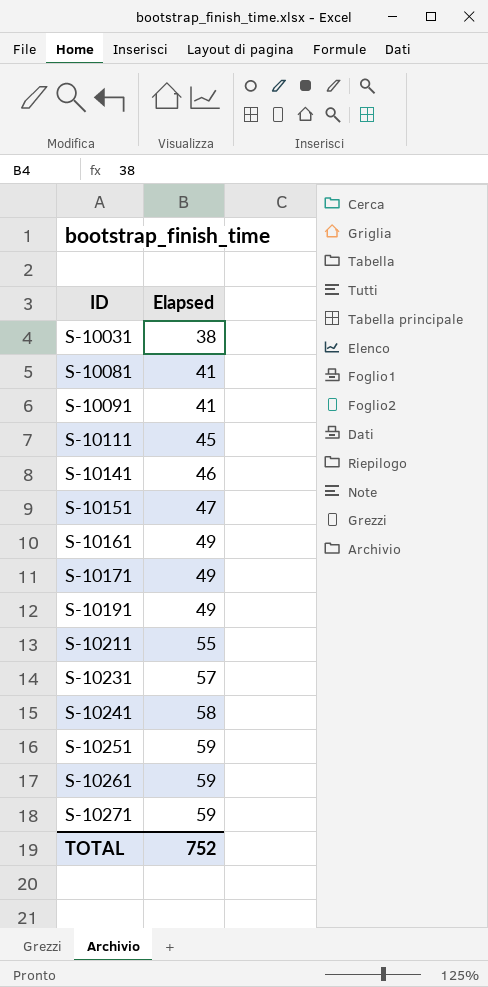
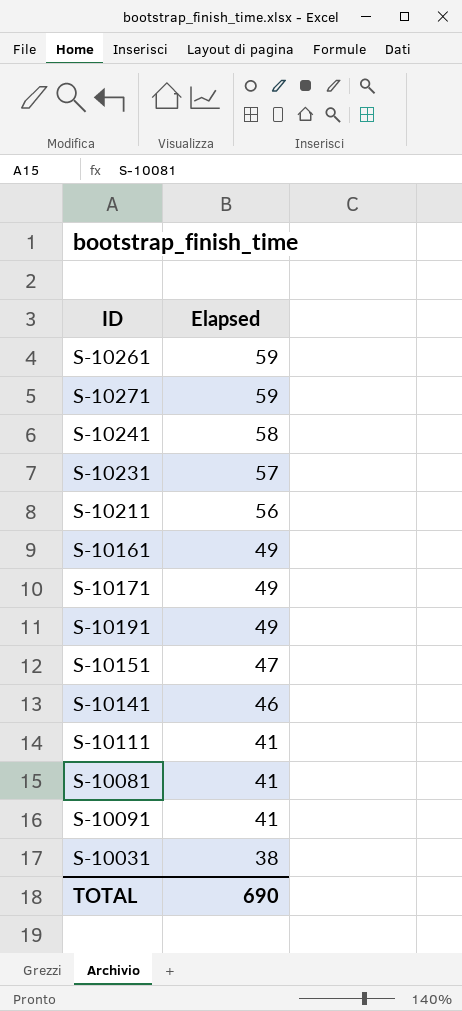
row order: ID ascending -> Elapsed descending
row S-10251: 59 -> none
S-10211 | Elapsed: 55 -> 56
S-10111 | Elapsed: 45 -> 41
TOTAL | Elapsed: 752 -> 690

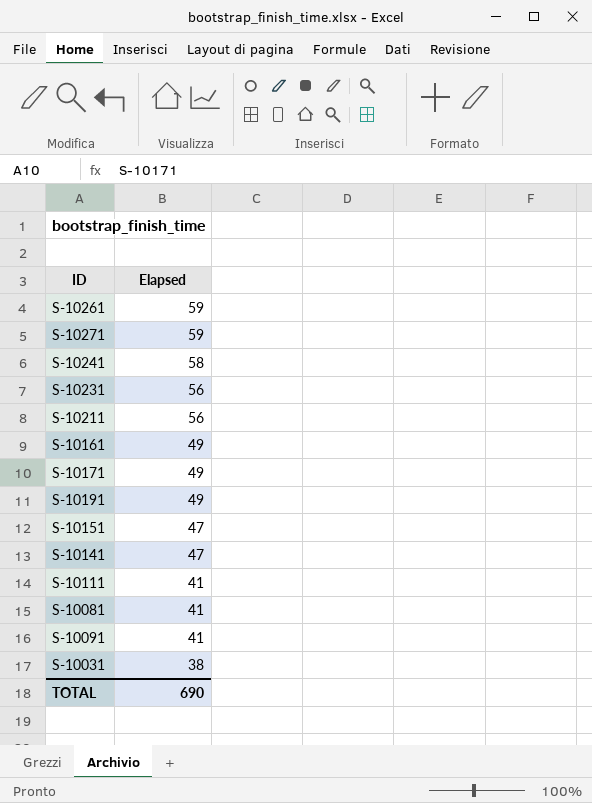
S-10231 | Elapsed: 57 -> 56
S-10141 | Elapsed: 46 -> 47

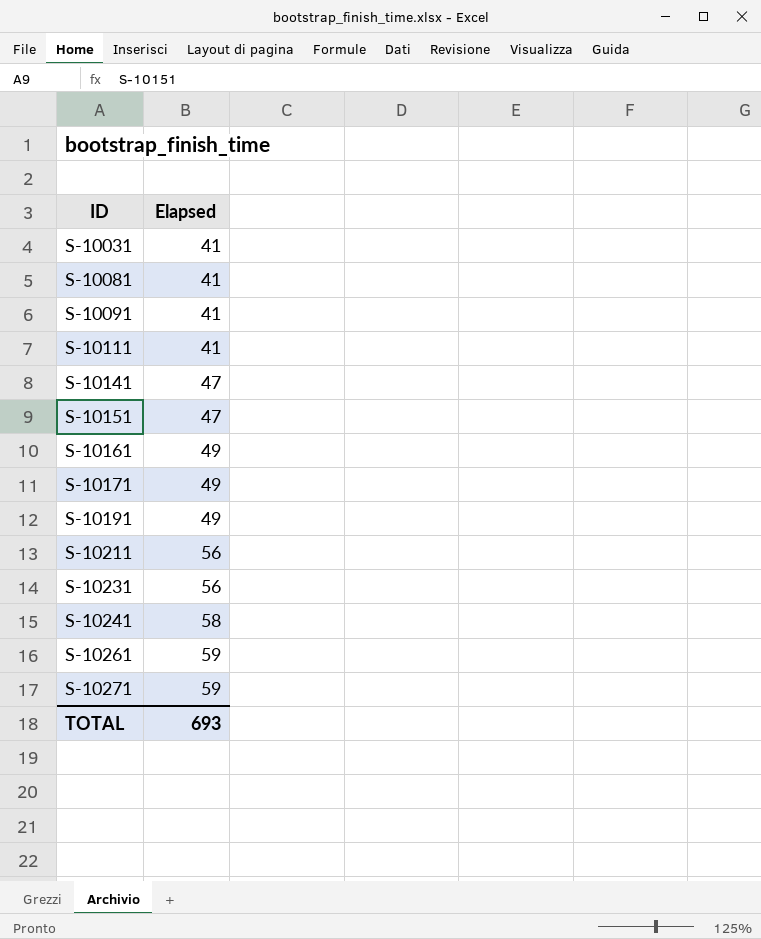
row order: Elapsed descending -> ID ascending
S-10031 | Elapsed: 38 -> 41
TOTAL | Elapsed: 690 -> 693

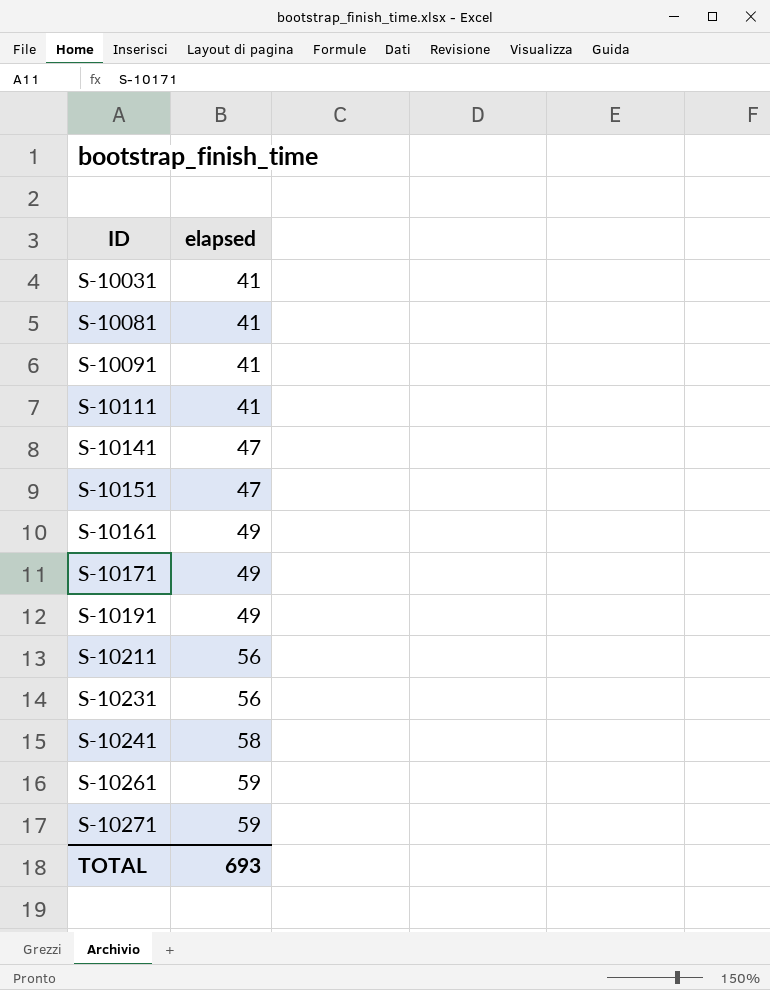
column name: Elapsed -> elapsed

